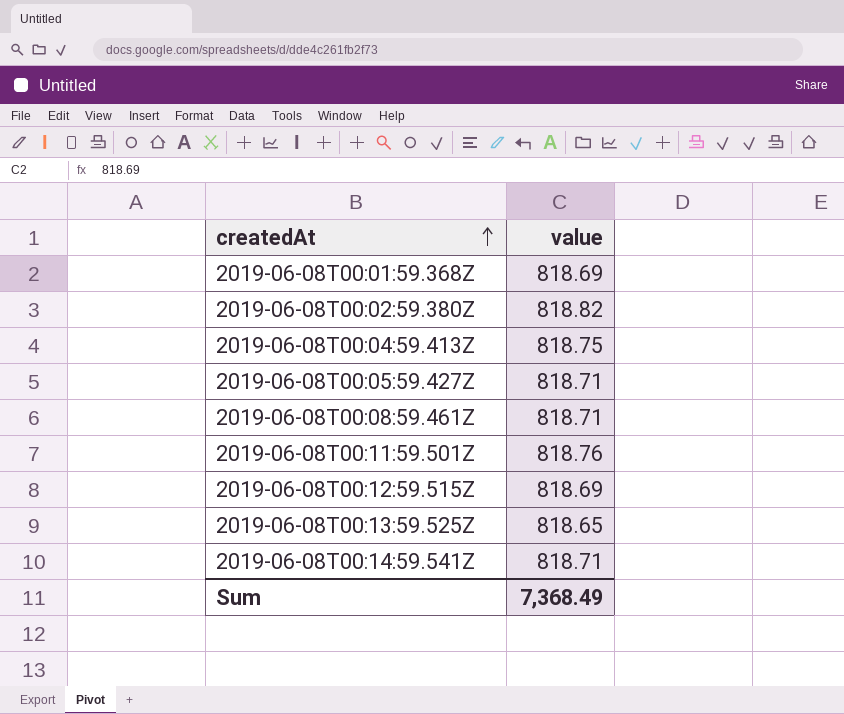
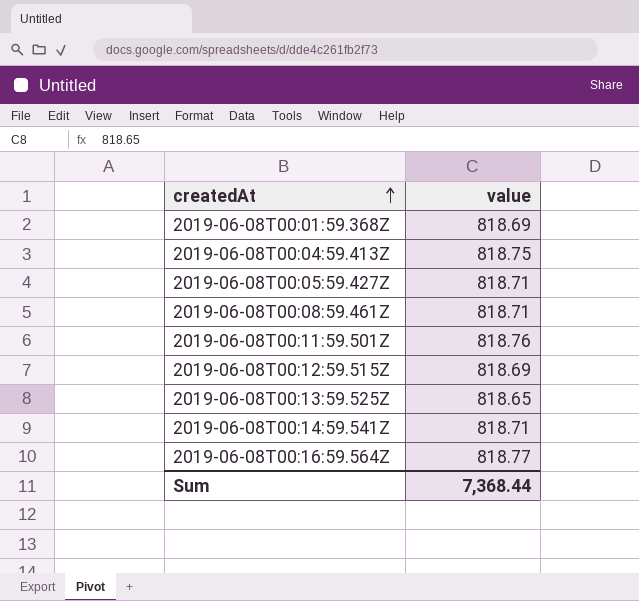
row 2019-06-08T00:02:59.380Z: 818.82 -> none
row 2019-06-08T00:16:59.564Z: none -> 818.77
Sum | value: 7,368.49 -> 7,368.44

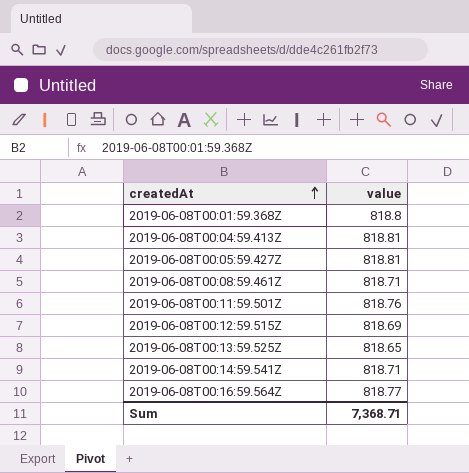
2019-06-08T00:01:59.368Z | value: 818.69 -> 818.8
2019-06-08T00:04:59.413Z | value: 818.75 -> 818.81
2019-06-08T00:05:59.427Z | value: 818.71 -> 818.81
Sum | value: 7,368.44 -> 7,368.71

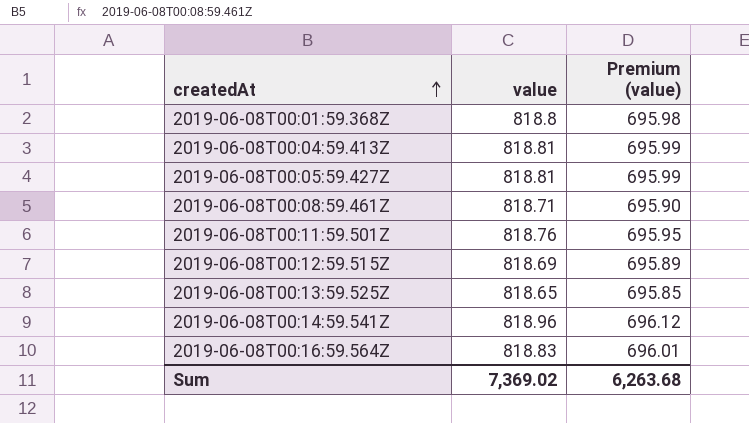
column Premium (value) | formula: none -> [value] * 0.85
2019-06-08T00:14:59.541Z | value: 818.71 -> 818.96
2019-06-08T00:16:59.564Z | value: 818.77 -> 818.83
Sum | value: 7,368.71 -> 7,369.02

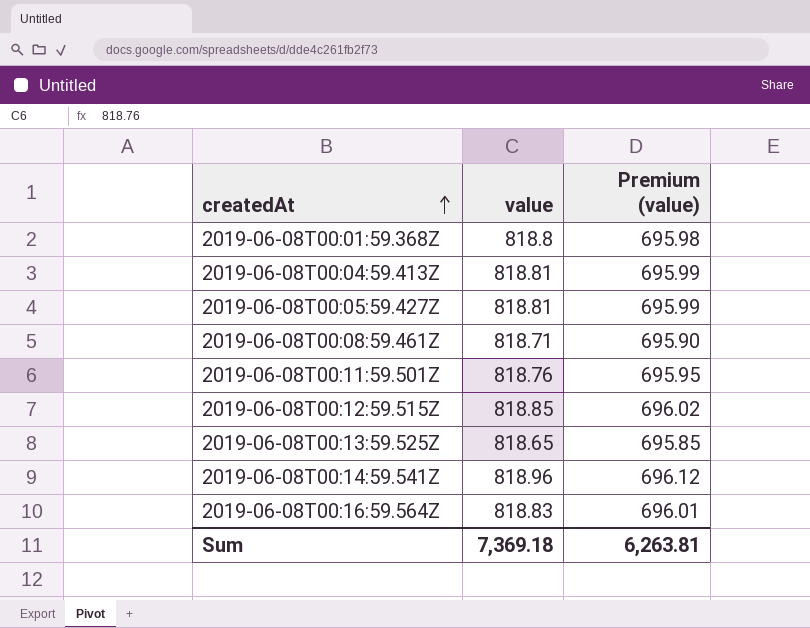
2019-06-08T00:12:59.515Z | value: 818.69 -> 818.85
2019-06-08T00:12:59.515Z | Premium (value): 695.89 -> 696.02
Sum | value: 7,369.02 -> 7,369.18
Sum | Premium (value): 6,263.68 -> 6,263.81

